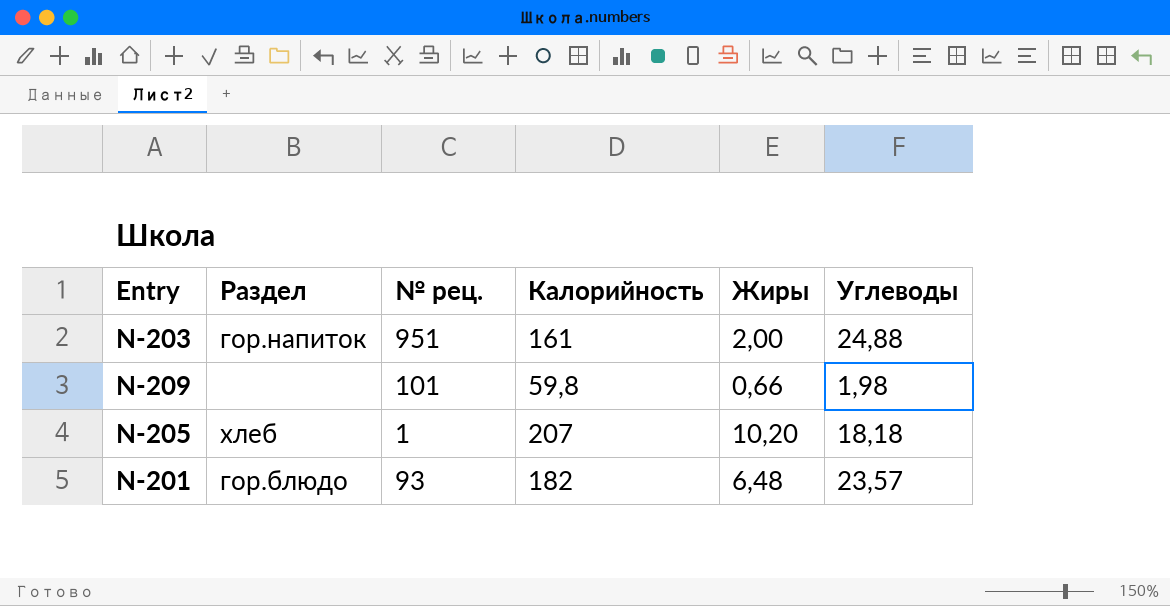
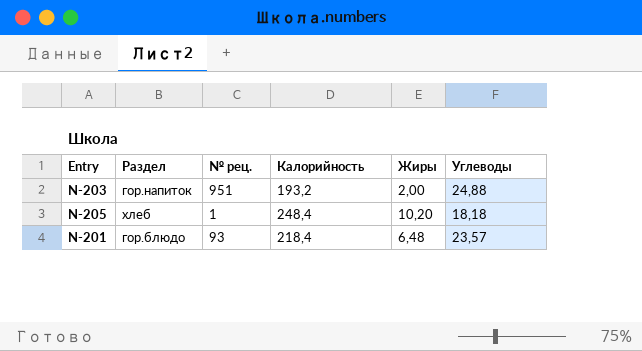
row N-209: none | 101 | 59,8 | 0,66 | 1,98 -> none
N-203 | Калорийность: 161 -> 193,2
N-205 | Калорийность: 207 -> 248,4
N-201 | Калорийность: 182 -> 218,4

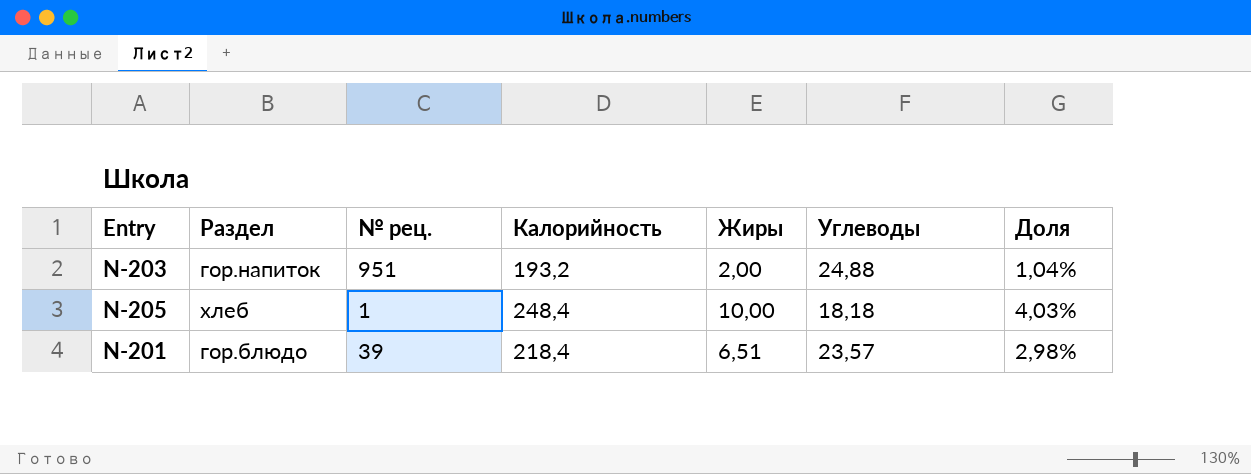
column Доля | formula: none -> [Жиры] / [Калорийность]
N-205 | Жиры: 10,20 -> 10,00
N-201 | № рец.: 93 -> 39
N-201 | Жиры: 6,48 -> 6,51

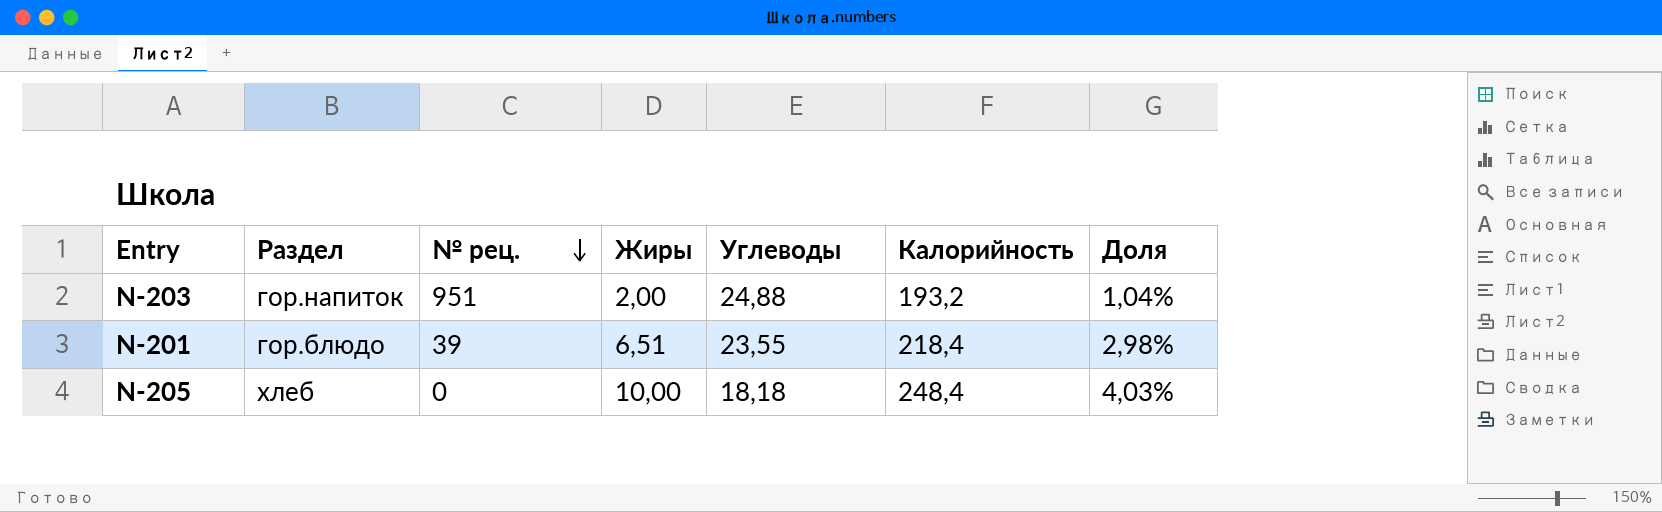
row order: none -> № рец. descending
column Калорийность | position: 4 -> 6
N-201 | Углеводы: 23,57 -> 23,55
N-205 | № рец.: 1 -> 0

